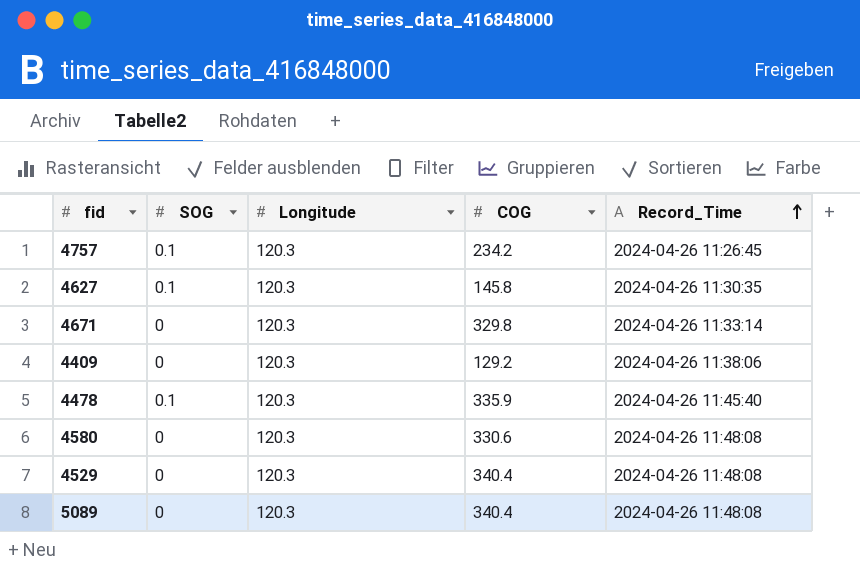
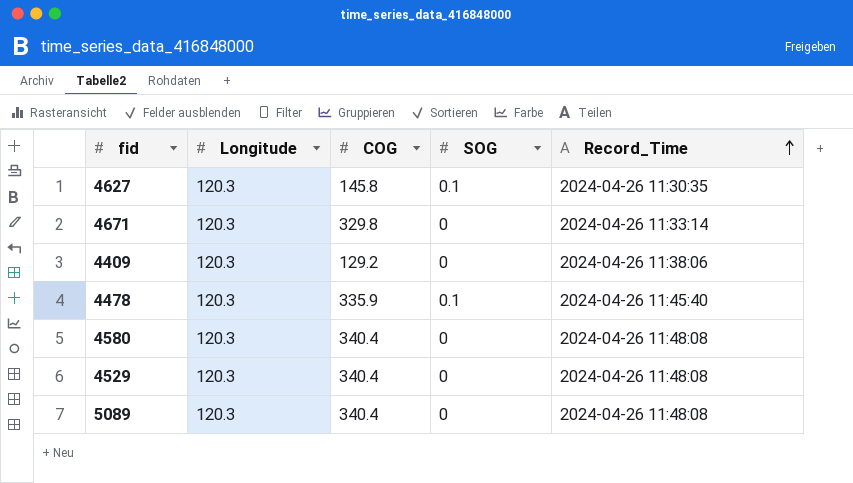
column SOG | position: 2 -> 4
row 4757: 0.1 | 120.3 | 234.2 | 2024-04-26 11:26:45 -> none
4580 | COG: 330.6 -> 340.4

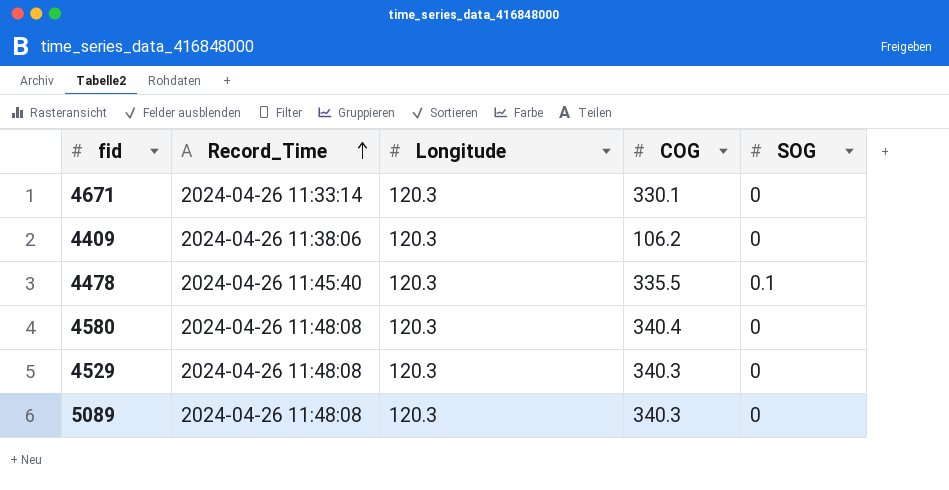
column Record_Time | position: 5 -> 2
row 4627: 120.3 | 145.8 | 0.1 | 2024-04-26 11:30:35 -> none
4671 | COG: 329.8 -> 330.1
4409 | COG: 129.2 -> 106.2
4478 | COG: 335.9 -> 335.5
4529 | COG: 340.4 -> 340.3
5089 | COG: 340.4 -> 340.3

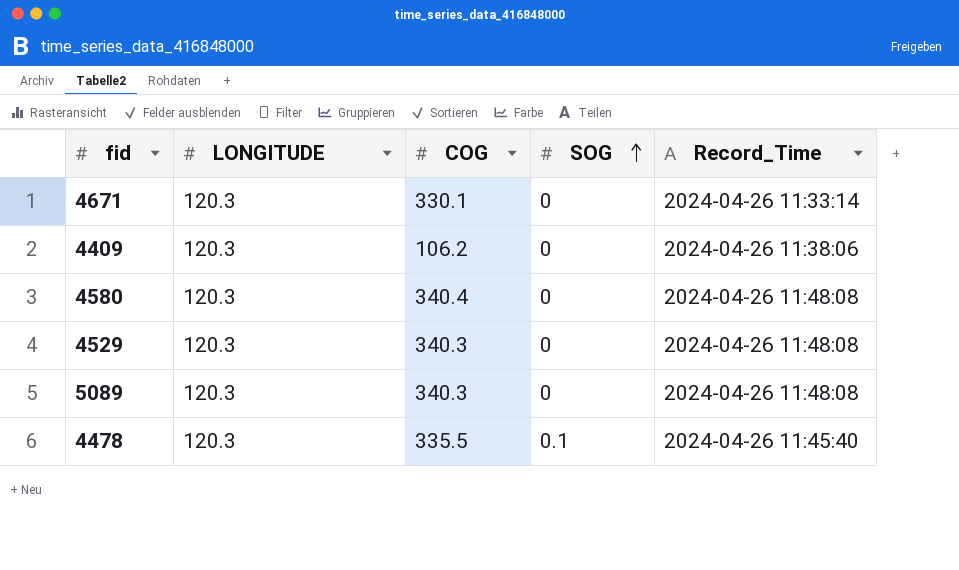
row order: Record_Time ascending -> SOG ascending
column name: Longitude -> LONGITUDE
column Record_Time | position: 2 -> 5

